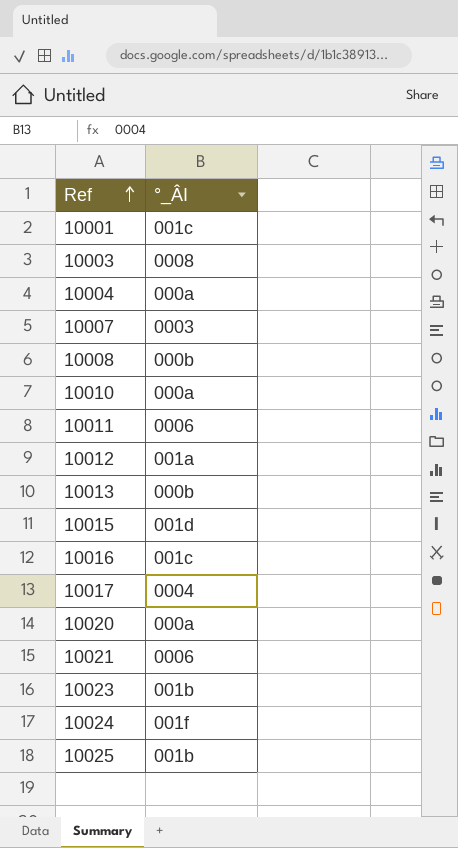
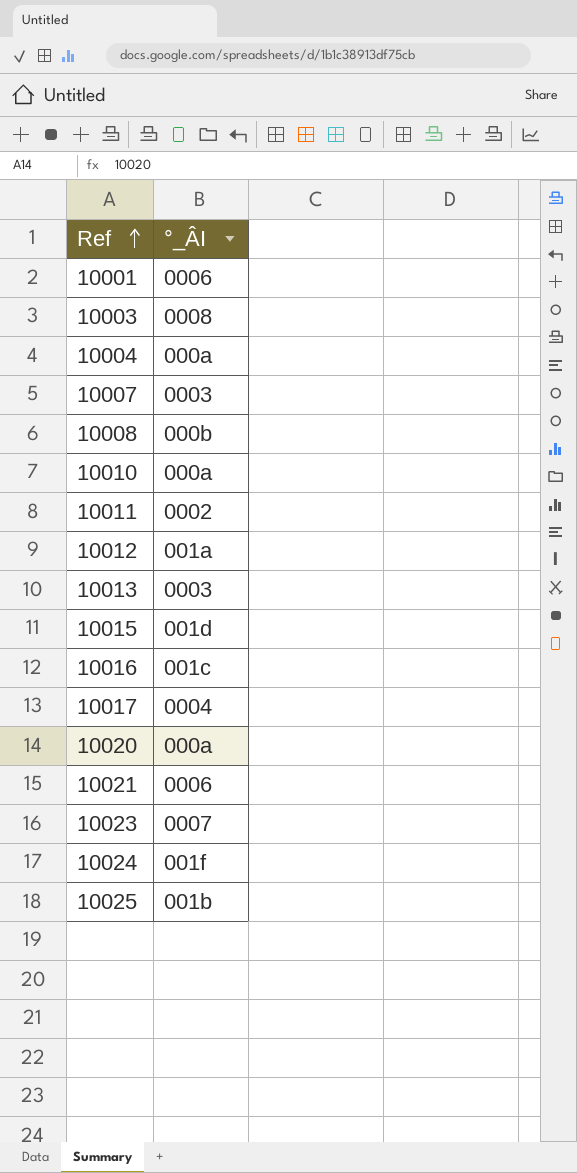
10001 | °_ÂI: 001c -> 0006
10011 | °_ÂI: 0006 -> 0002
10013 | °_ÂI: 000b -> 0003
10023 | °_ÂI: 001b -> 0007

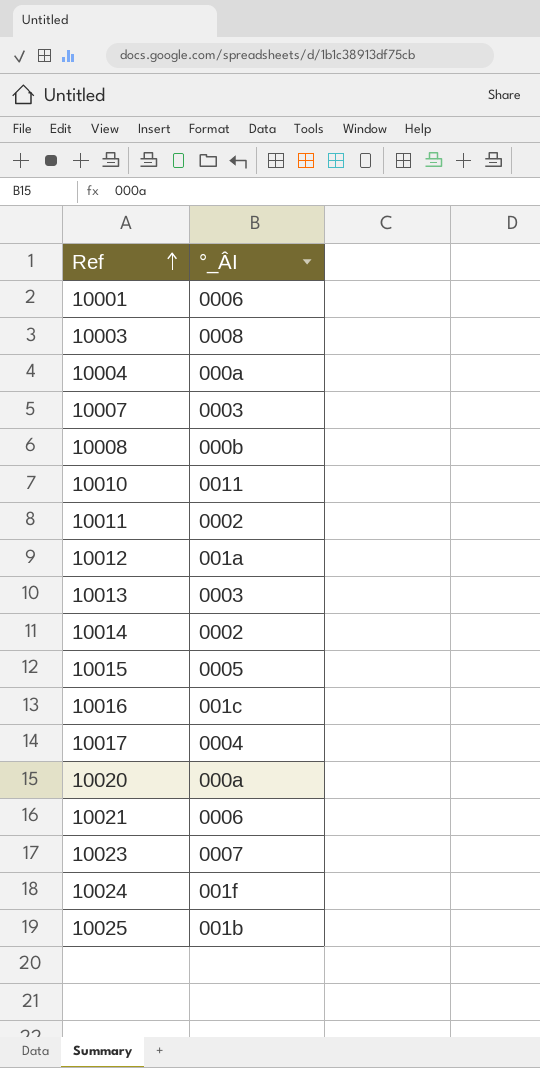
10010 | °_ÂI: 000a -> 0011
row 10014: none -> 0002
10015 | °_ÂI: 001d -> 0005

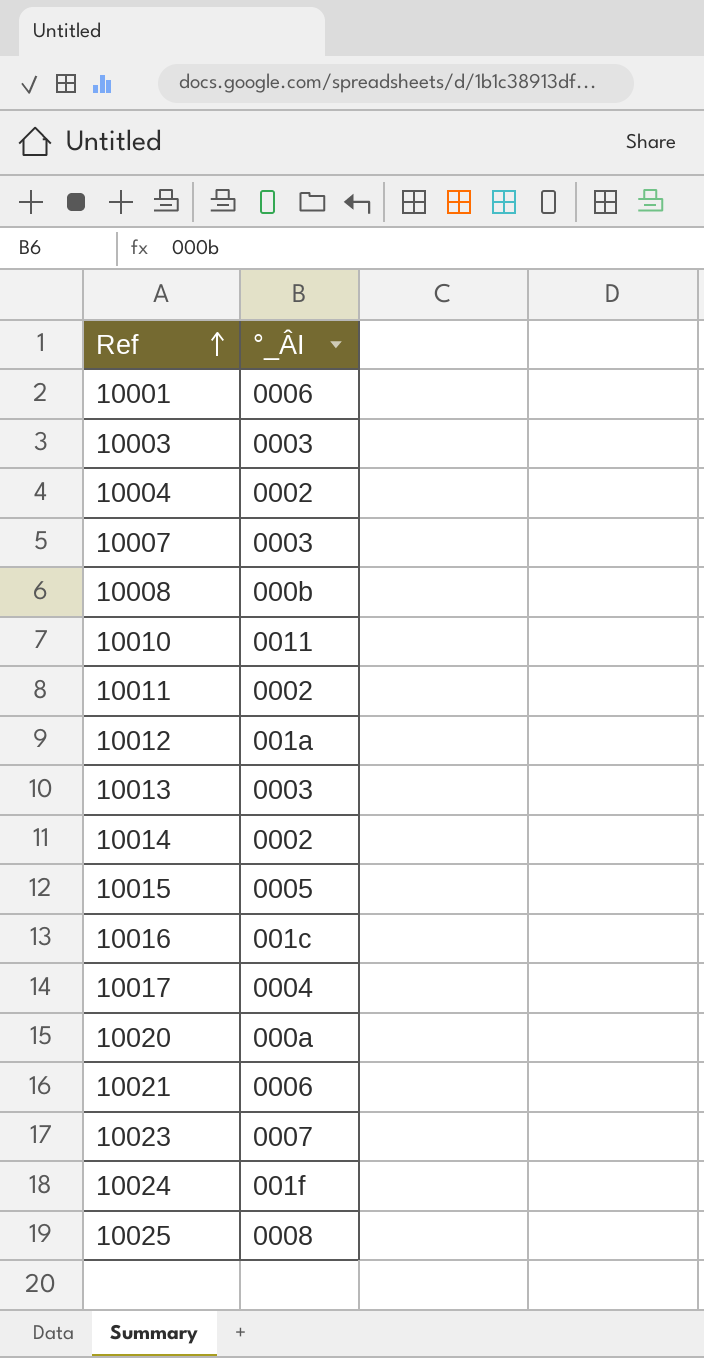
10003 | °_ÂI: 0008 -> 0003
10004 | °_ÂI: 000a -> 0002
10025 | °_ÂI: 001b -> 0008

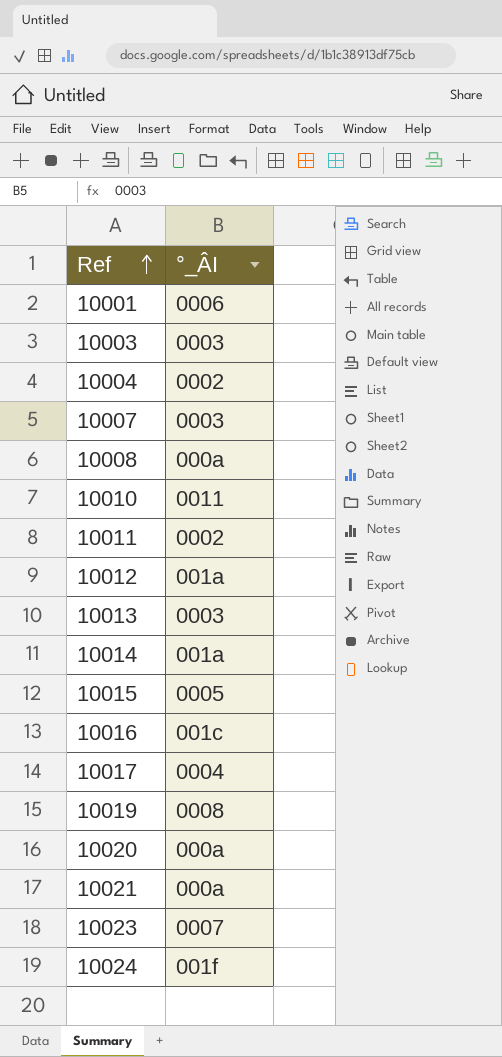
row 10025: 0008 -> none
10008 | °_ÂI: 000b -> 000a
10014 | °_ÂI: 0002 -> 001a
row 10019: none -> 0008
10021 | °_ÂI: 0006 -> 000a

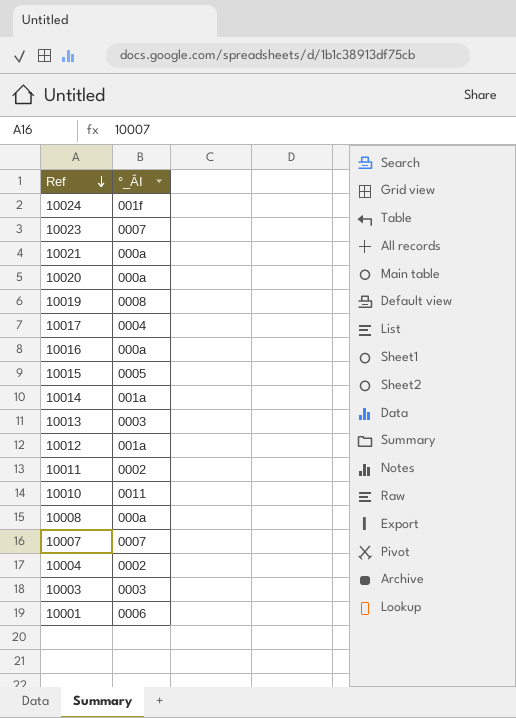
row order: Ref ascending -> Ref descending
10016 | °_ÂI: 001c -> 000a
10007 | °_ÂI: 0003 -> 0007

